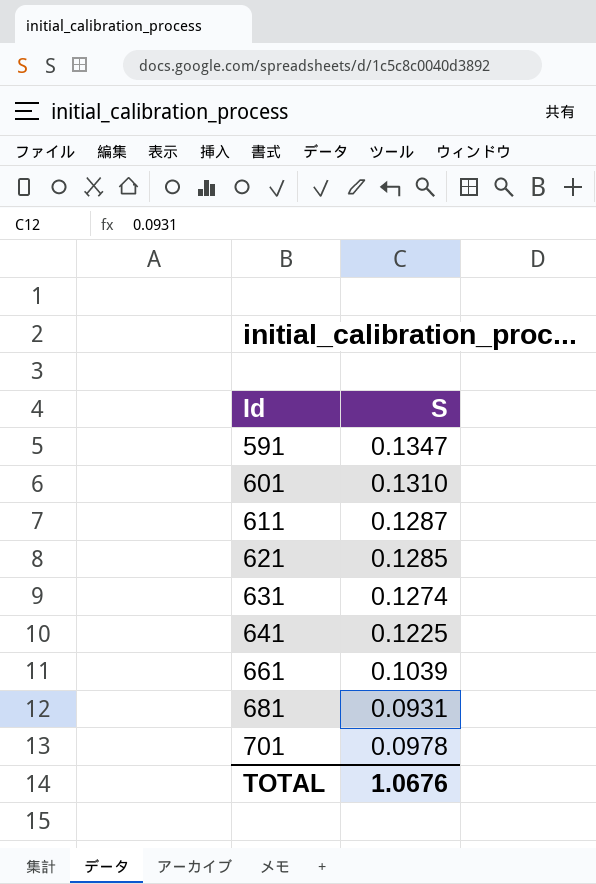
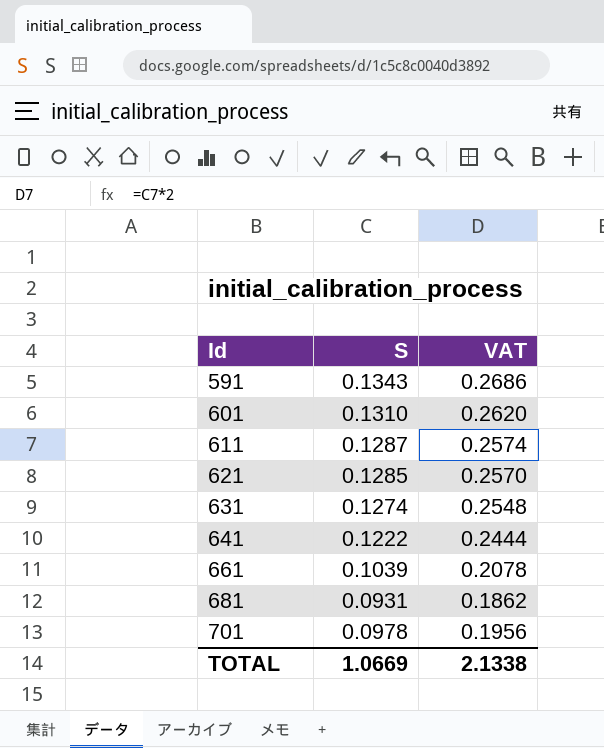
column VAT | formula: none -> [S] * 2
591 | S: 0.1347 -> 0.1343
641 | S: 0.1225 -> 0.1222
TOTAL | S: 1.0676 -> 1.0669

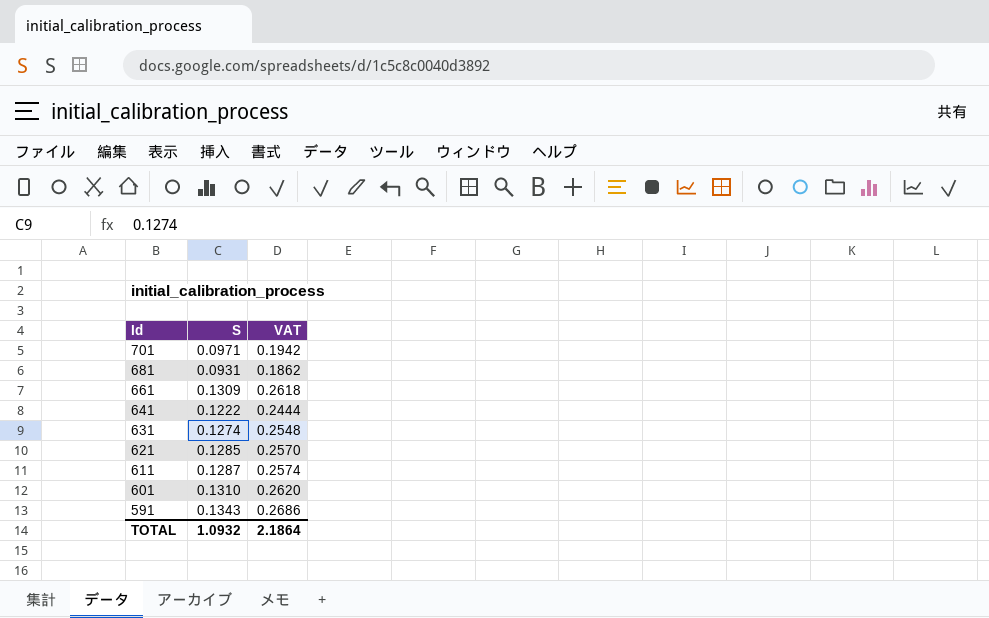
row order: Id ascending -> Id descending
701 | S: 0.0978 -> 0.0971
701 | VAT: 0.1956 -> 0.1942
661 | S: 0.1039 -> 0.1309
661 | VAT: 0.2078 -> 0.2618
TOTAL | S: 1.0669 -> 1.0932
TOTAL | VAT: 2.1338 -> 2.1864

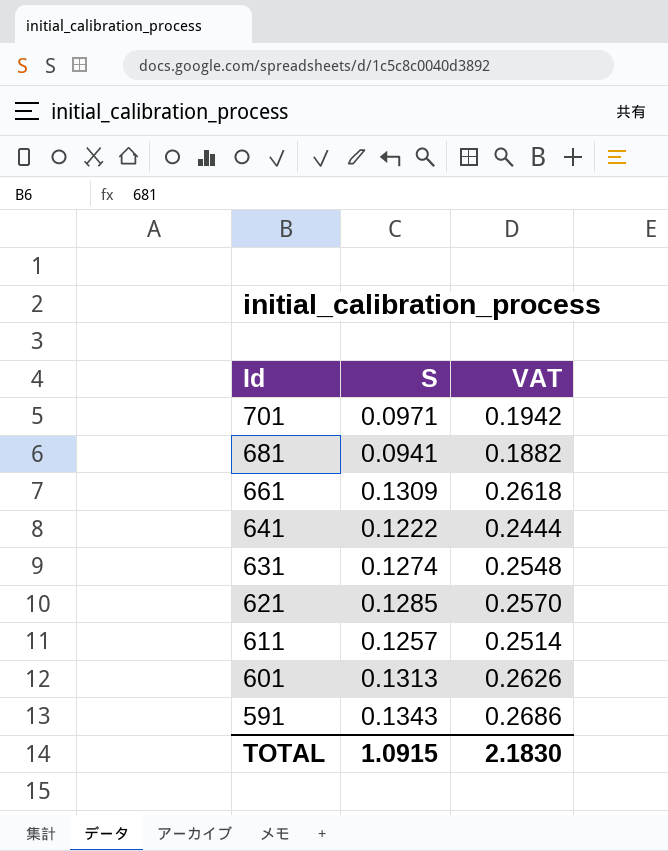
681 | S: 0.0931 -> 0.0941
681 | VAT: 0.1862 -> 0.1882
611 | S: 0.1287 -> 0.1257
611 | VAT: 0.2574 -> 0.2514
601 | S: 0.1310 -> 0.1313
601 | VAT: 0.2620 -> 0.2626
TOTAL | S: 1.0932 -> 1.0915
TOTAL | VAT: 2.1864 -> 2.1830

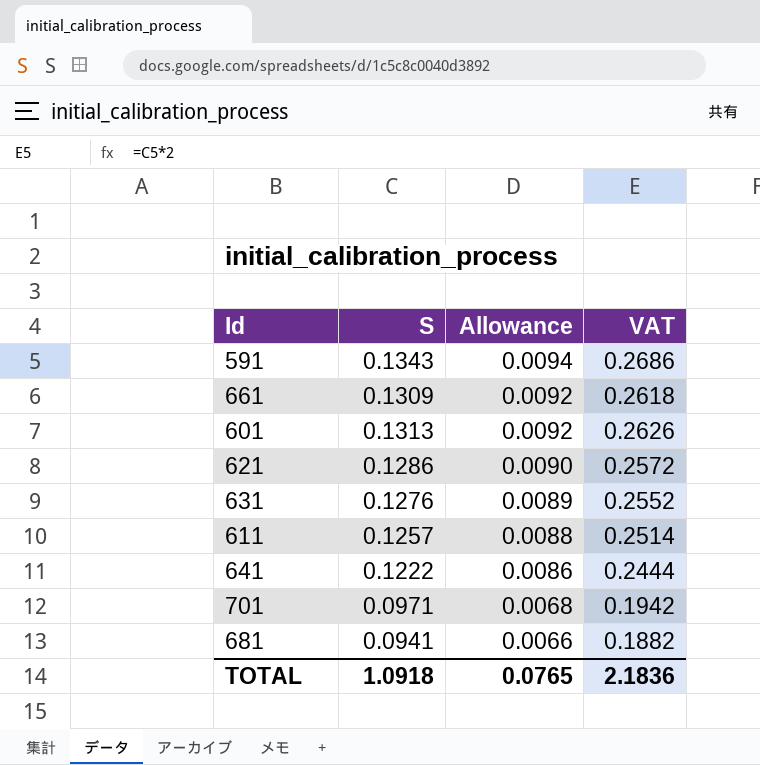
row order: Id descending -> Allowance descending
column Allowance | formula: none -> [S] * 0.07
621 | S: 0.1285 -> 0.1286
621 | VAT: 0.2570 -> 0.2572
631 | S: 0.1274 -> 0.1276
631 | VAT: 0.2548 -> 0.2552
TOTAL | S: 1.0915 -> 1.0918
TOTAL | VAT: 2.1830 -> 2.1836

